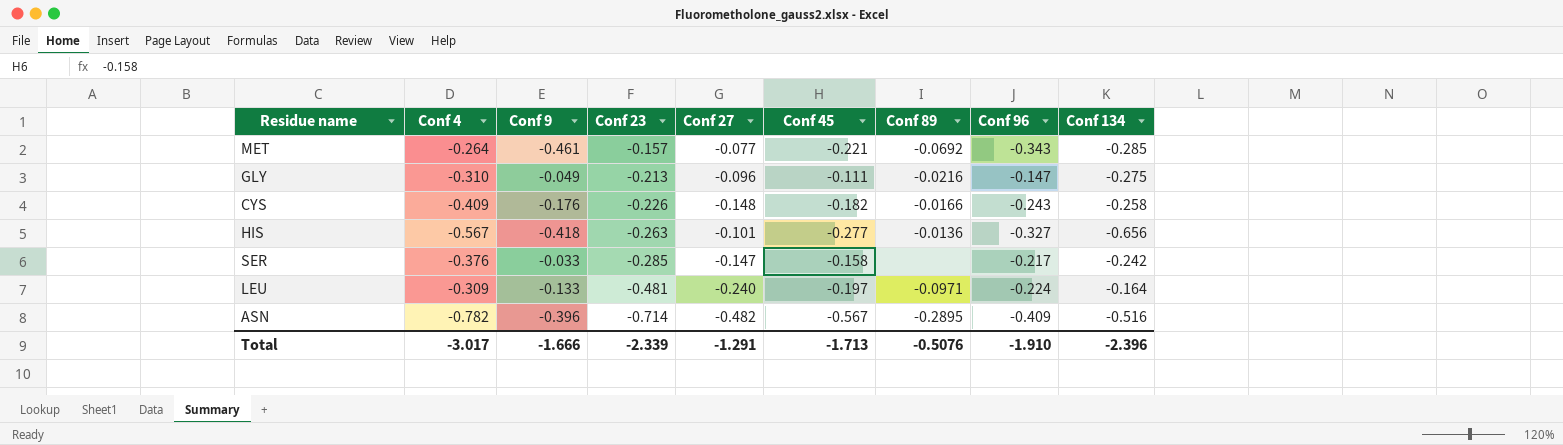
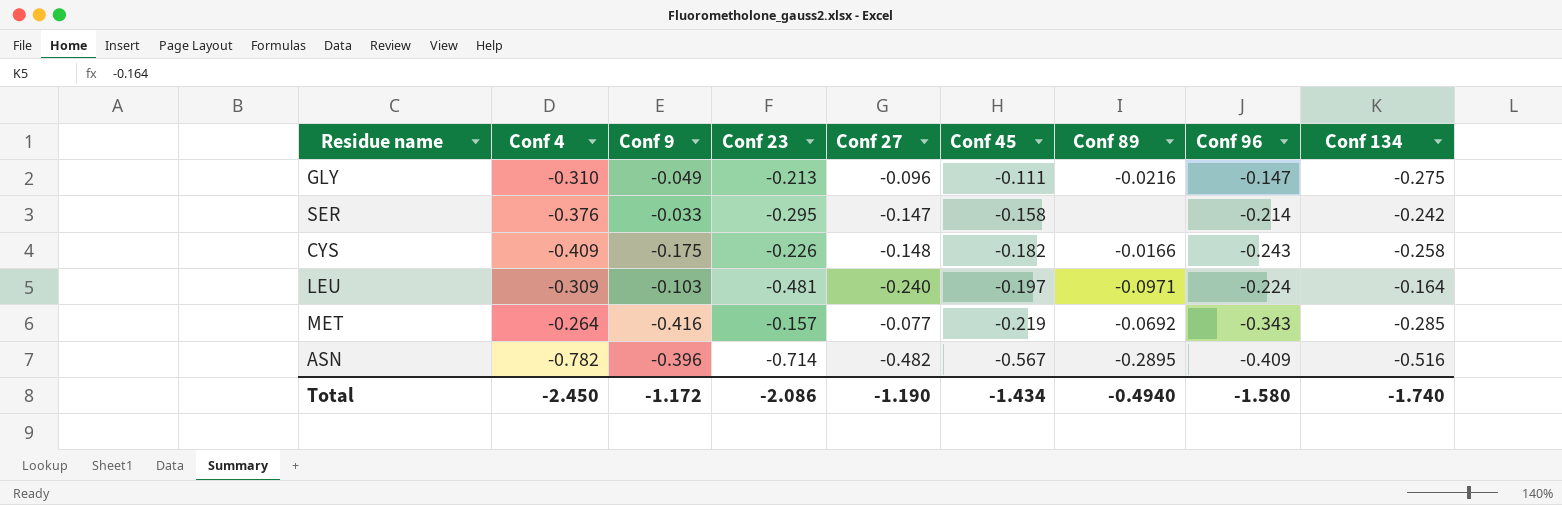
row order: Conf 23 descending -> Conf 45 descending
row HIS: -0.567 | -0.418 | -0.263 | -0.101 | -0.277 | -0.0136 | -0.327 | -0.656 -> none
SER | Conf 23: -0.285 -> -0.295
SER | Conf 96: -0.217 -> -0.214
CYS | Conf 9: -0.176 -> -0.175
LEU | Conf 9: -0.133 -> -0.103
MET | Conf 9: -0.461 -> -0.416
MET | Conf 45: -0.221 -> -0.219
Total | Conf 4: -3.017 -> -2.450
Total | Conf 9: -1.666 -> -1.172
Total | Conf 23: -2.339 -> -2.086
Total | Conf 27: -1.291 -> -1.190
Total | Conf 45: -1.713 -> -1.434
Total | Conf 89: -0.5076 -> -0.4940
Total | Conf 96: -1.910 -> -1.580
Total | Conf 134: -2.396 -> -1.740

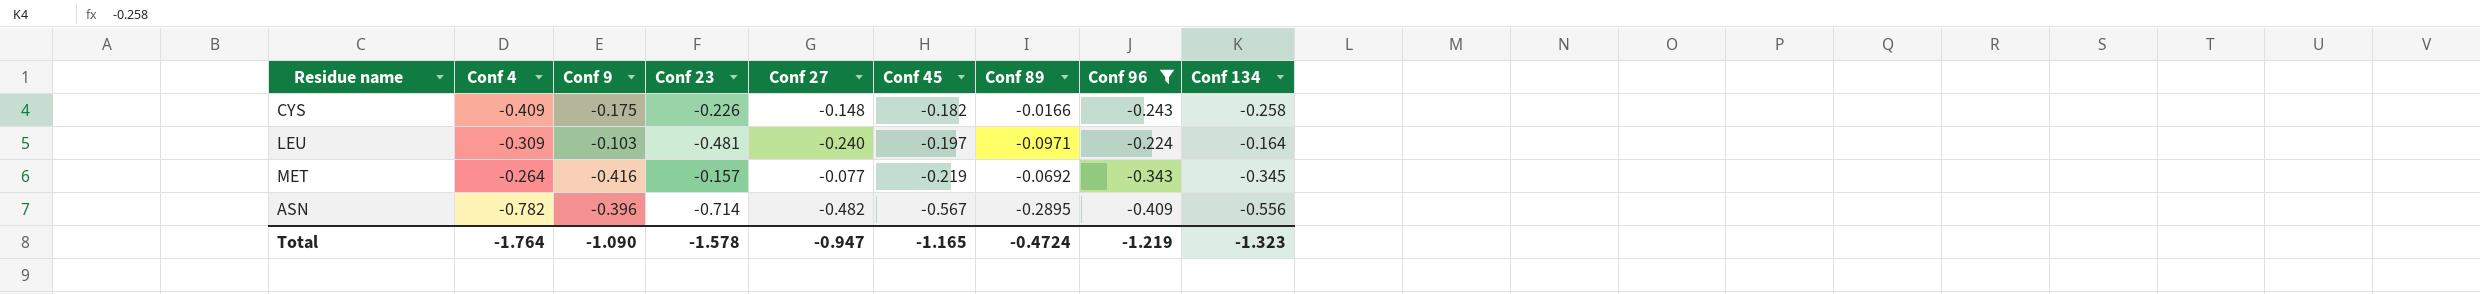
filter: none -> Conf 96 <= -0.224
MET | Conf 134: -0.285 -> -0.345
ASN | Conf 134: -0.516 -> -0.556
Total | Conf 4: -2.450 -> -1.764
Total | Conf 9: -1.172 -> -1.090
Total | Conf 23: -2.086 -> -1.578
Total | Conf 27: -1.190 -> -0.947
Total | Conf 45: -1.434 -> -1.165
Total | Conf 89: -0.4940 -> -0.4724
Total | Conf 96: -1.580 -> -1.219
Total | Conf 134: -1.740 -> -1.323

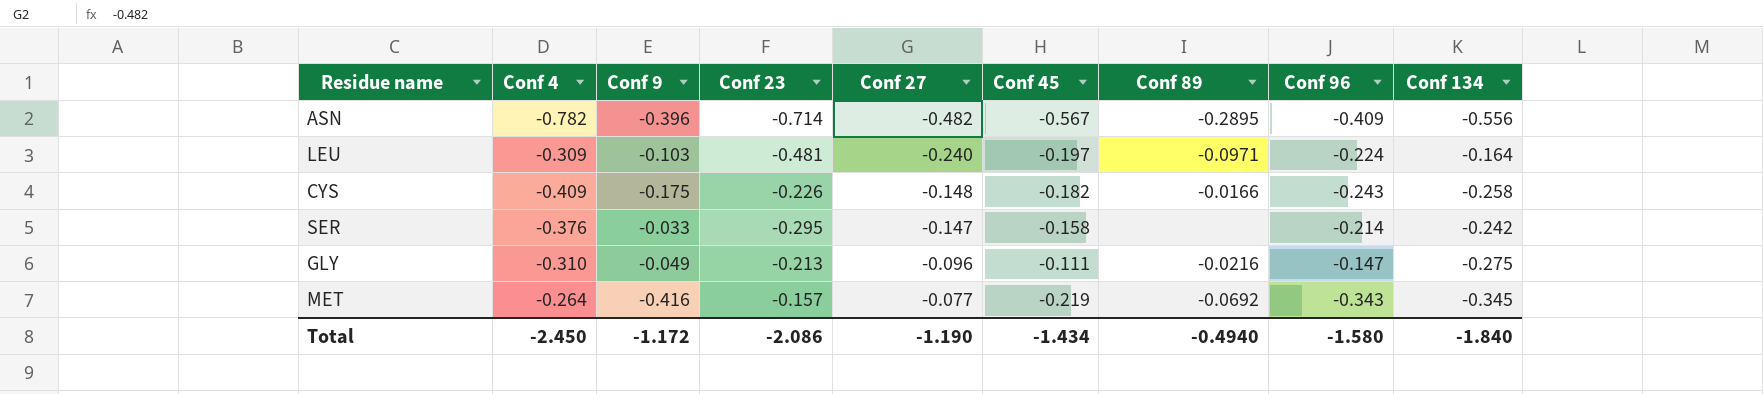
filter: Conf 96 <= -0.224 -> none
row order: Conf 45 descending -> Conf 27 ascending
Total | Conf 4: -1.764 -> -2.450
Total | Conf 9: -1.090 -> -1.172
Total | Conf 23: -1.578 -> -2.086
Total | Conf 27: -0.947 -> -1.190
Total | Conf 45: -1.165 -> -1.434
Total | Conf 89: -0.4724 -> -0.4940
Total | Conf 96: -1.219 -> -1.580
Total | Conf 134: -1.323 -> -1.840

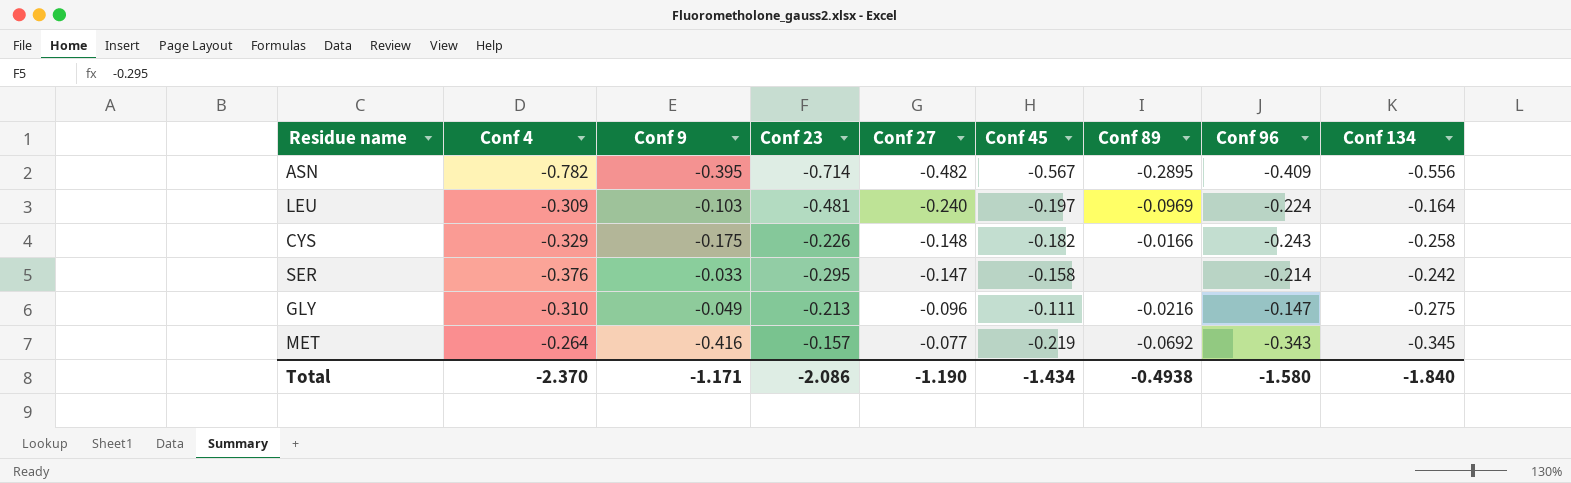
ASN | Conf 9: -0.396 -> -0.395
LEU | Conf 89: -0.0971 -> -0.0969
CYS | Conf 4: -0.409 -> -0.329
Total | Conf 4: -2.450 -> -2.370
Total | Conf 9: -1.172 -> -1.171
Total | Conf 89: -0.4940 -> -0.4938

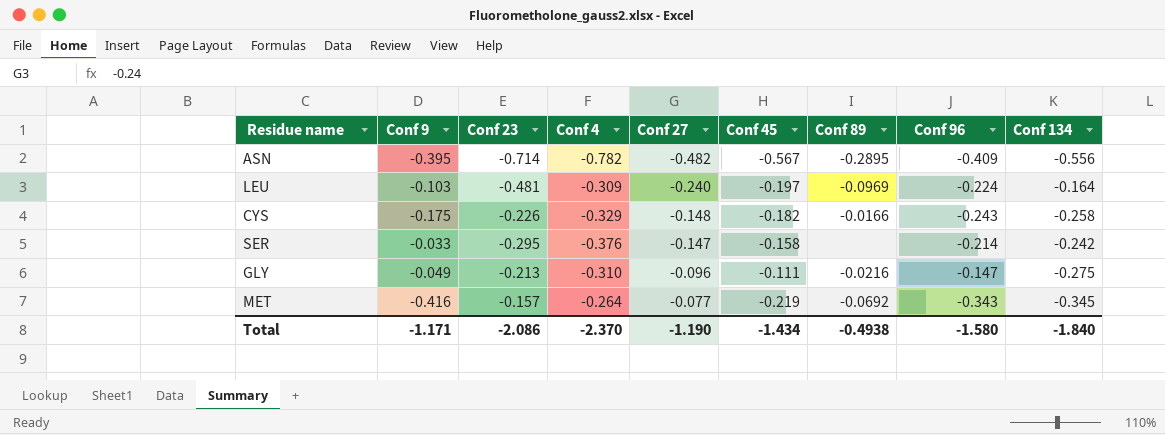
column Conf 4 | position: 2 -> 4

